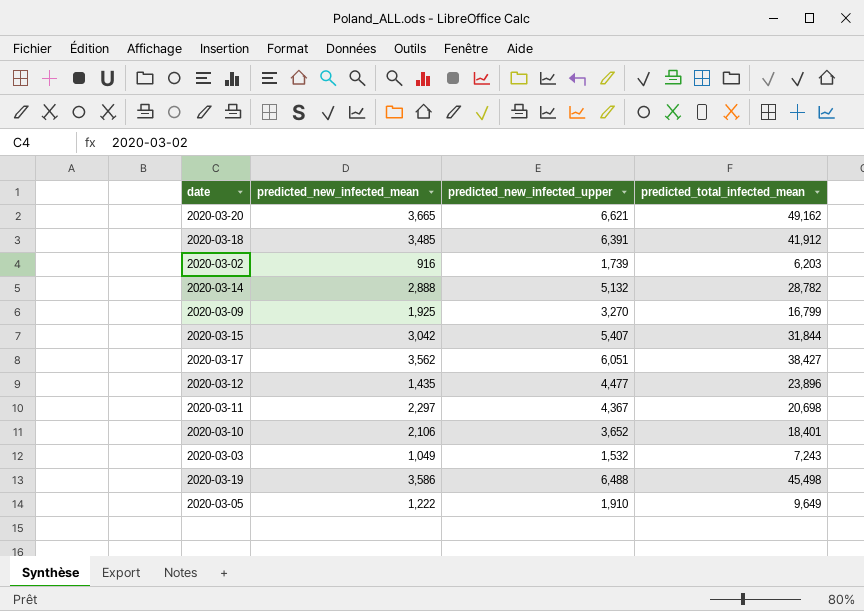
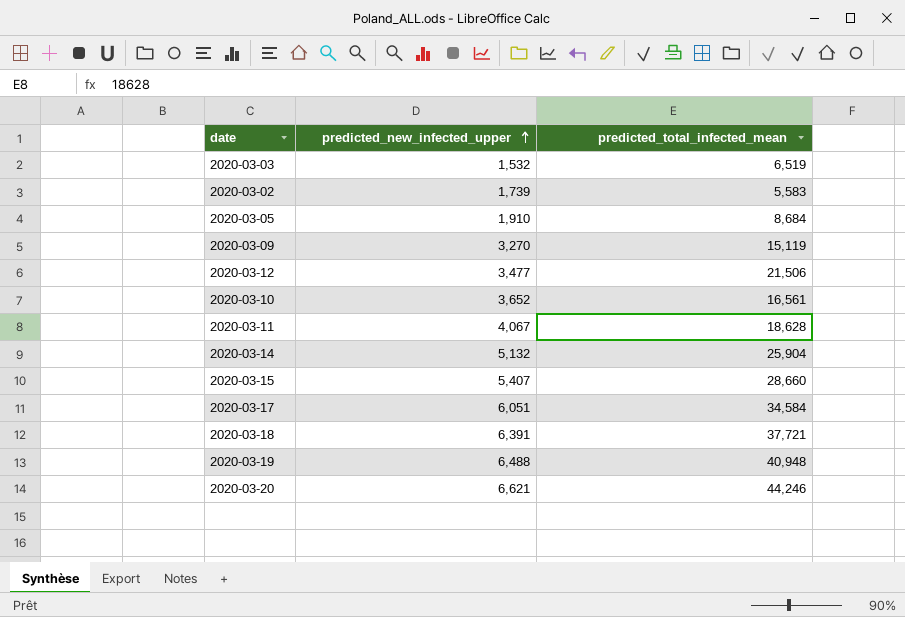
row order: none -> predicted_new_infected_upper ascending
column predicted_new_infected_mean | position: 2 -> none
2020-03-03 | predicted_total_infected_mean: 7,243 -> 6,519
2020-03-02 | predicted_total_infected_mean: 6,203 -> 5,583
2020-03-05 | predicted_total_infected_mean: 9,649 -> 8,684
2020-03-09 | predicted_total_infected_mean: 16,799 -> 15,119
2020-03-12 | predicted_new_infected_upper: 4,477 -> 3,477
2020-03-12 | predicted_total_infected_mean: 23,896 -> 21,506
2020-03-10 | predicted_total_infected_mean: 18,401 -> 16,561
2020-03-11 | predicted_new_infected_upper: 4,367 -> 4,067
2020-03-11 | predicted_total_infected_mean: 20,698 -> 18,628
2020-03-14 | predicted_total_infected_mean: 28,782 -> 25,904
2020-03-15 | predicted_total_infected_mean: 31,844 -> 28,660
2020-03-17 | predicted_total_infected_mean: 38,427 -> 34,584
2020-03-18 | predicted_total_infected_mean: 41,912 -> 37,721
2020-03-19 | predicted_total_infected_mean: 45,498 -> 40,948
2020-03-20 | predicted_total_infected_mean: 49,162 -> 44,246

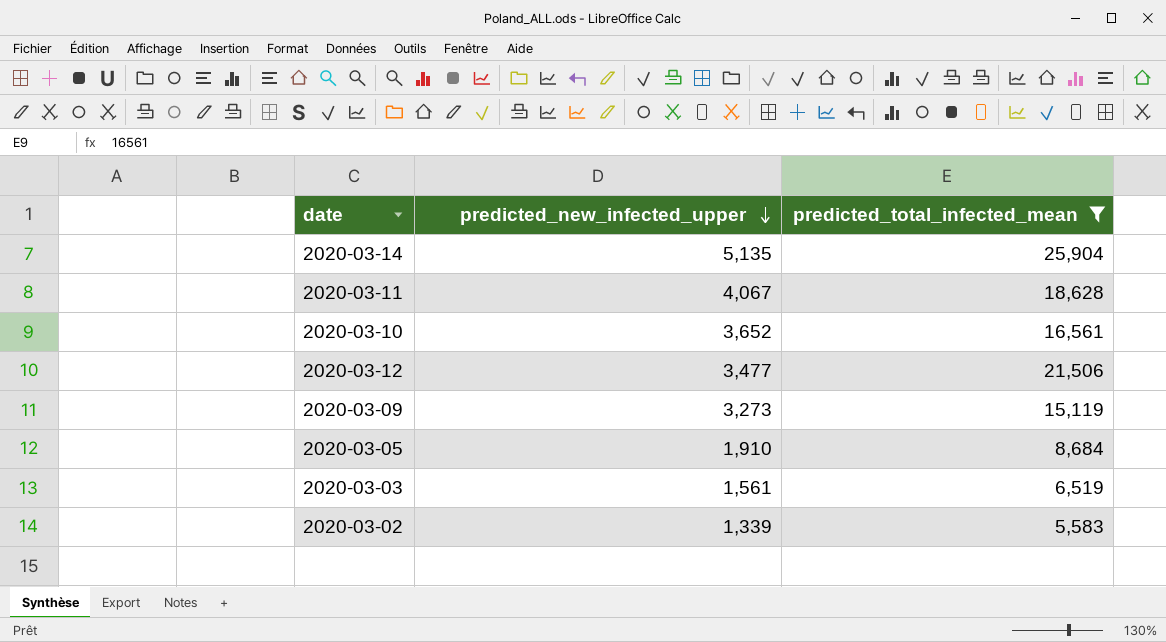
filter: none -> predicted_total_infected_mean <= 25,904
row order: predicted_new_infected_upper ascending -> predicted_new_infected_upper descending
2020-03-14 | predicted_new_infected_upper: 5,132 -> 5,135
2020-03-09 | predicted_new_infected_upper: 3,270 -> 3,273
2020-03-03 | predicted_new_infected_upper: 1,532 -> 1,561
2020-03-02 | predicted_new_infected_upper: 1,739 -> 1,339

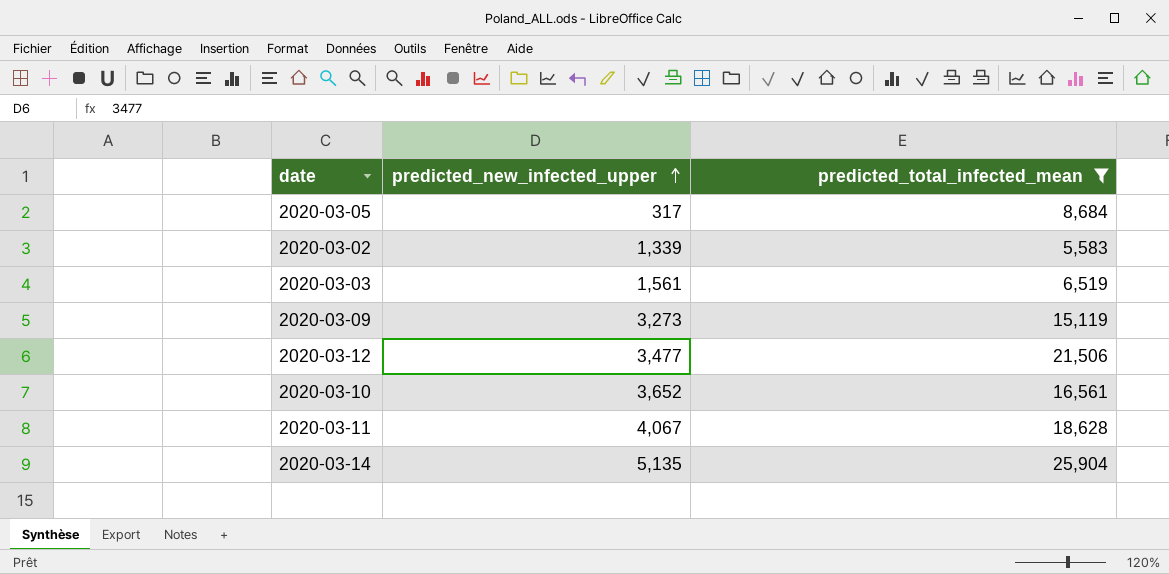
row order: predicted_new_infected_upper descending -> predicted_new_infected_upper ascending
2020-03-05 | predicted_new_infected_upper: 1,910 -> 317

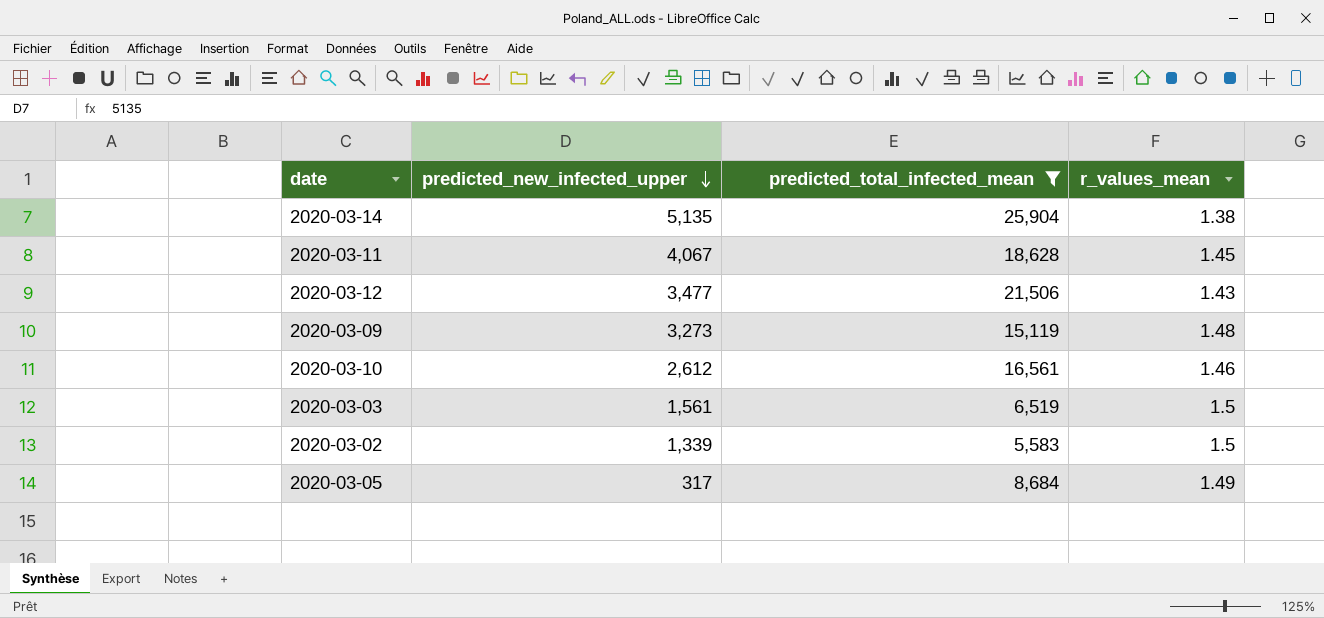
row order: predicted_new_infected_upper ascending -> predicted_new_infected_upper descending
column r_values_mean | position: none -> 4
2020-03-10 | predicted_new_infected_upper: 3,652 -> 2,612

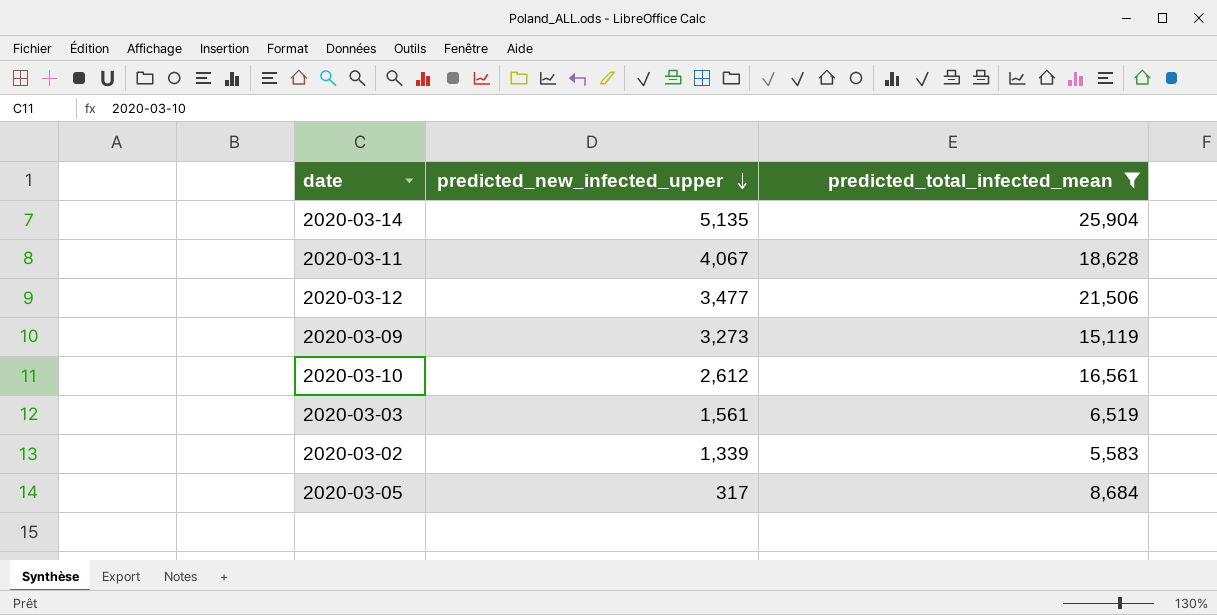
column r_values_mean | position: 4 -> none

